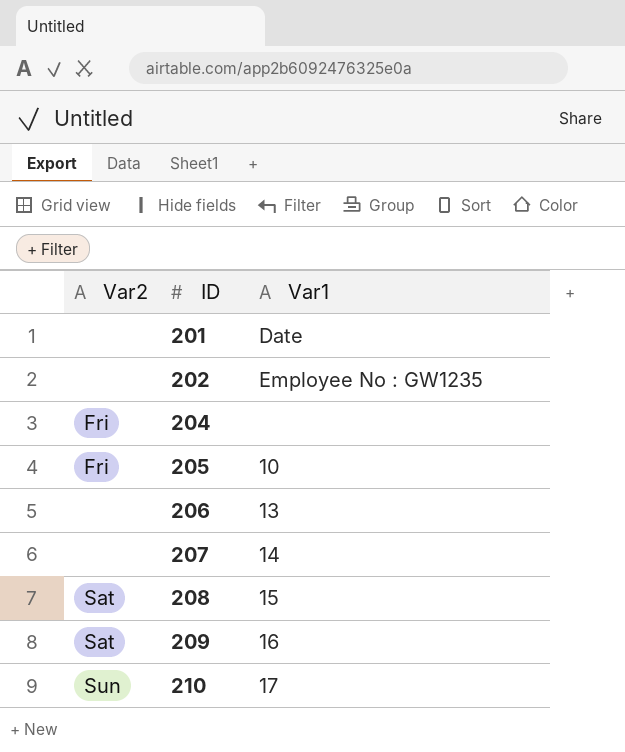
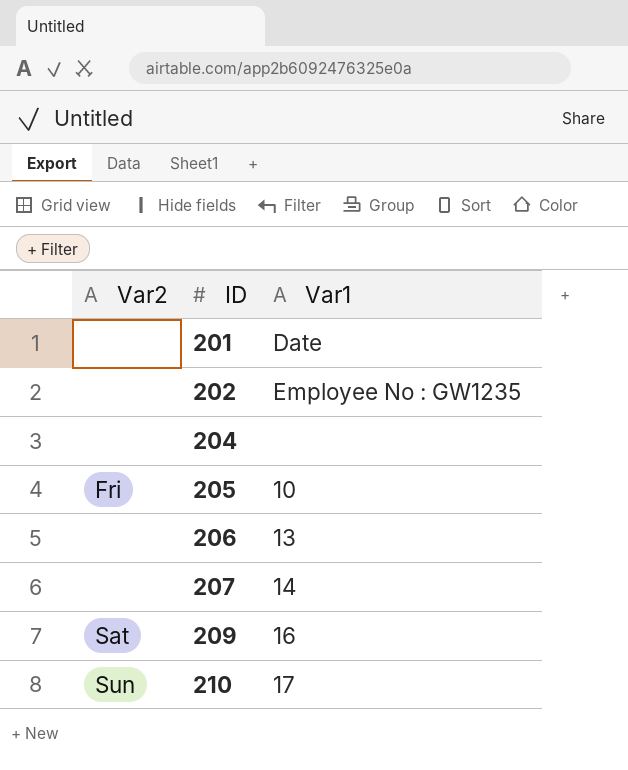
row 208: Sat | 15 -> none
204 | Var2: Fri -> none

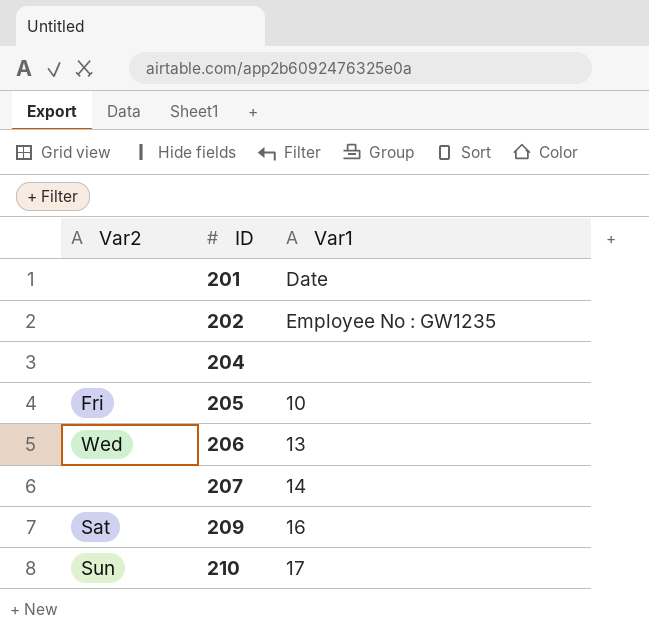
206 | Var2: none -> Wed

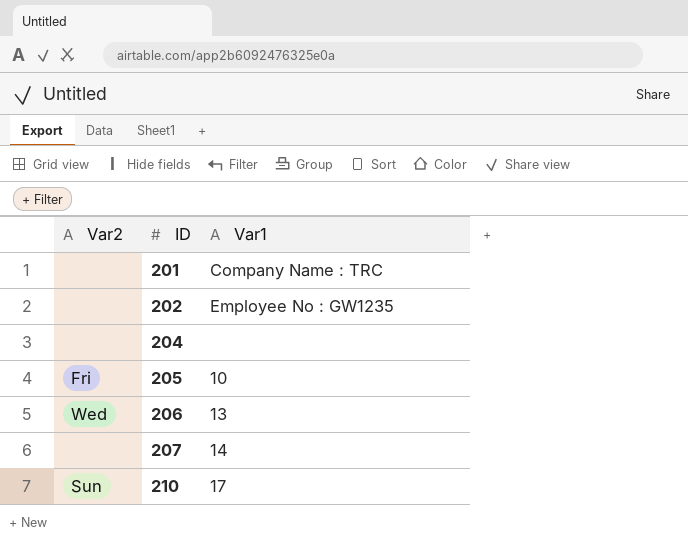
row 209: Sat | 16 -> none
201 | Var1: Date -> Company Name : TRC

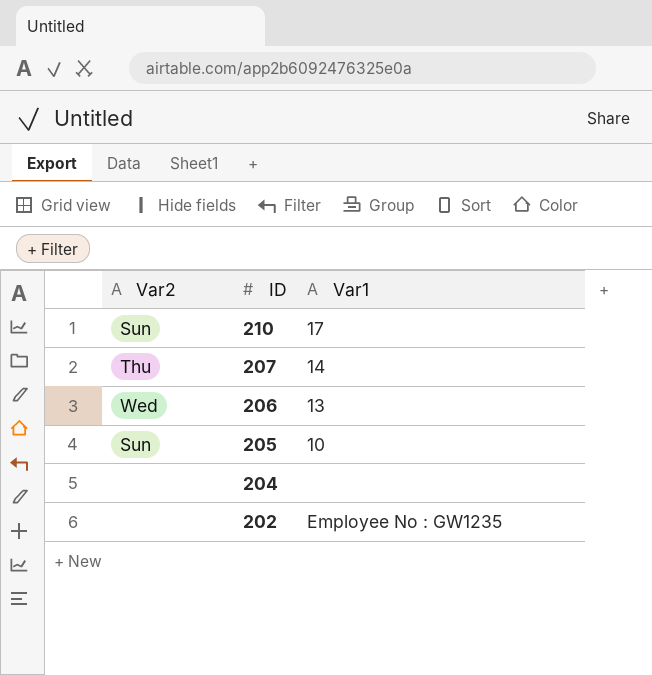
row order: ID ascending -> ID descending
row 201: none | Company Name : TRC -> none
207 | Var2: none -> Thu
205 | Var2: Fri -> Sun

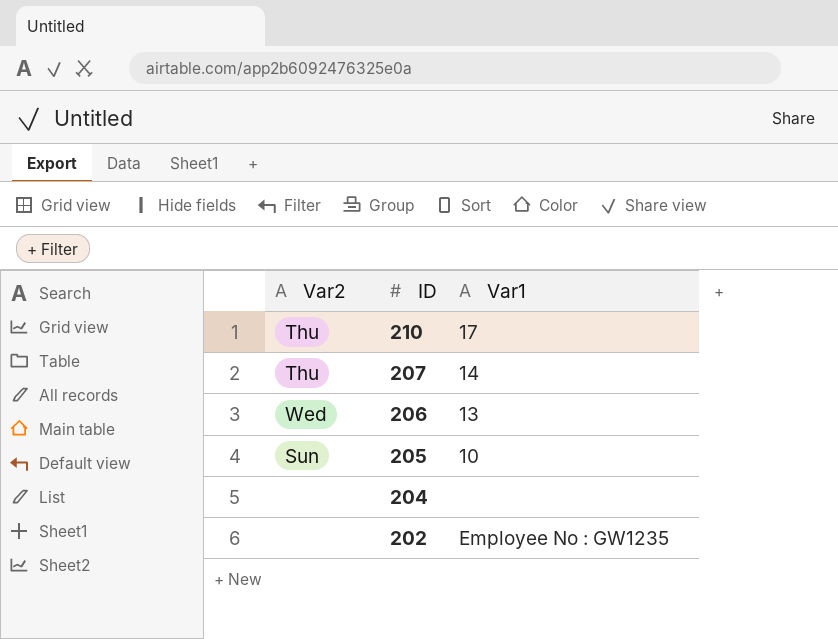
210 | Var2: Sun -> Thu

